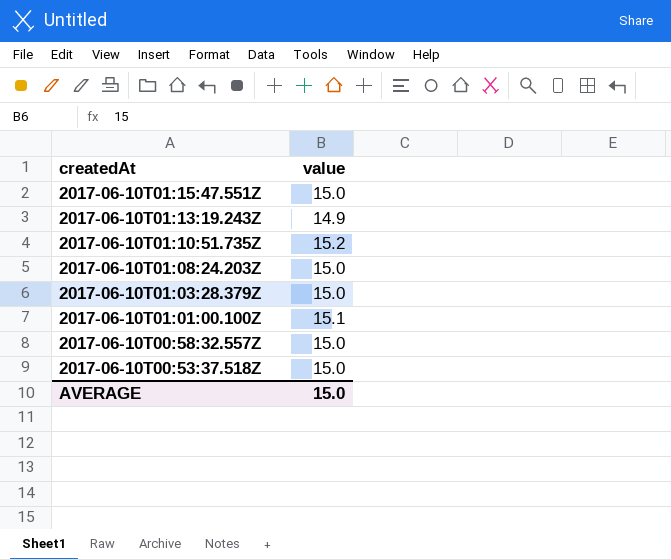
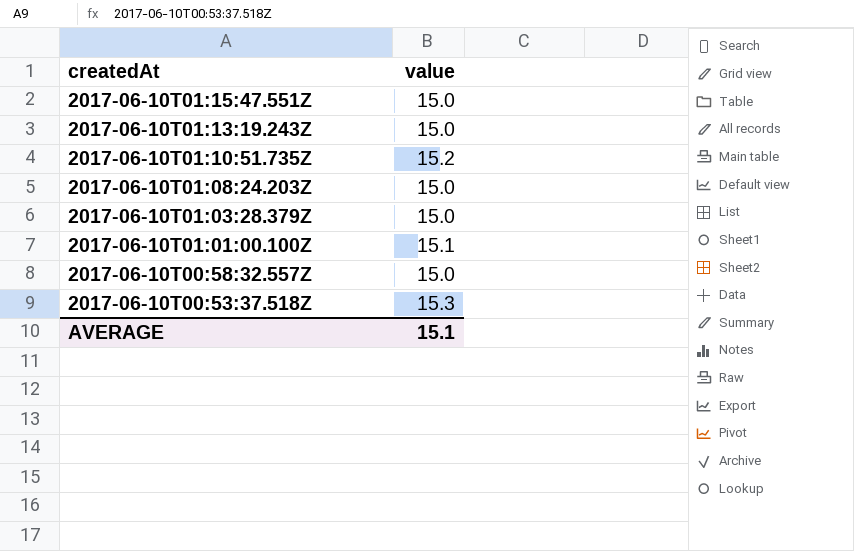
2017-06-10T01:13:19.243Z | value: 14.9 -> 15.0
2017-06-10T00:53:37.518Z | value: 15.0 -> 15.3
AVERAGE | value: 15.0 -> 15.1

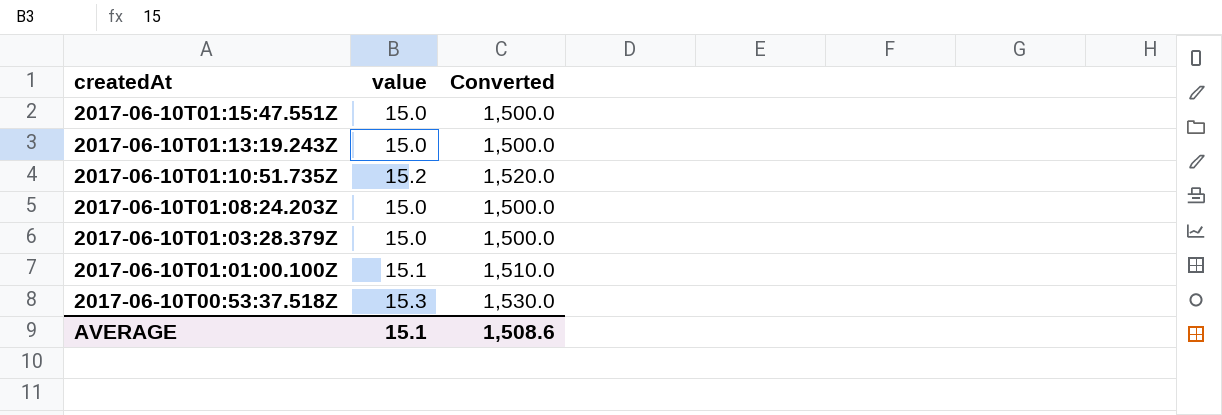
column Converted | formula: none -> [value] * 100
row 2017-06-10T00:58:32.557Z: 15.0 -> none

